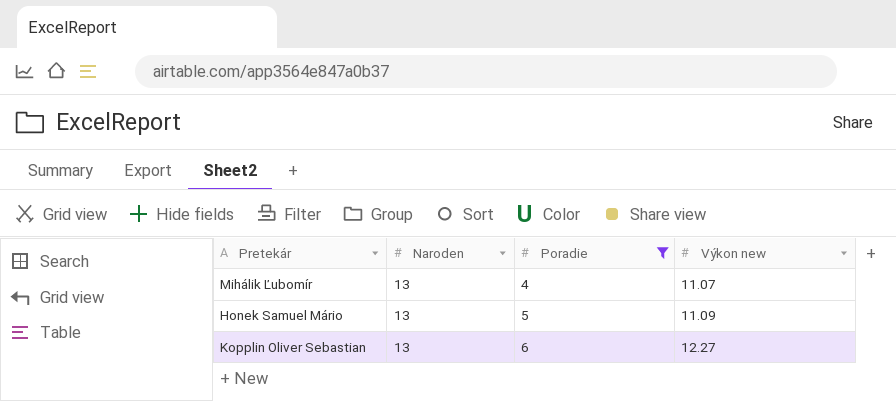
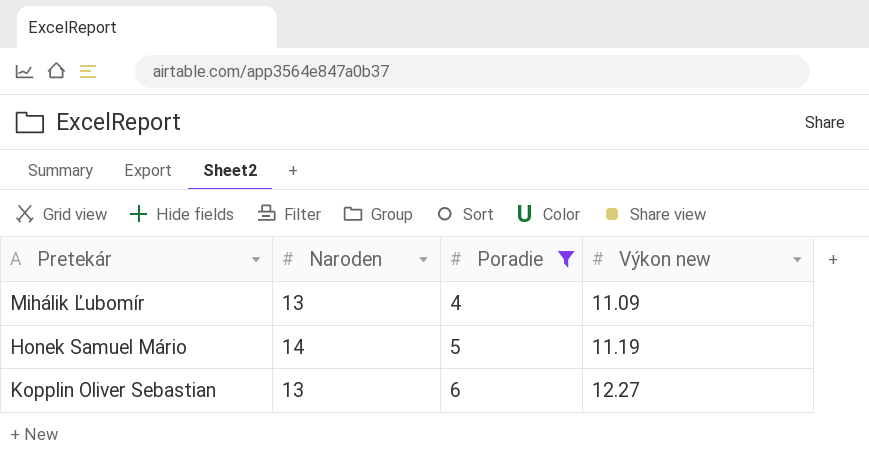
Mihálik Ľubomír | Výkon new: 11.07 -> 11.09
Honek Samuel Mário | Naroden: 13 -> 14
Honek Samuel Mário | Výkon new: 11.09 -> 11.19

